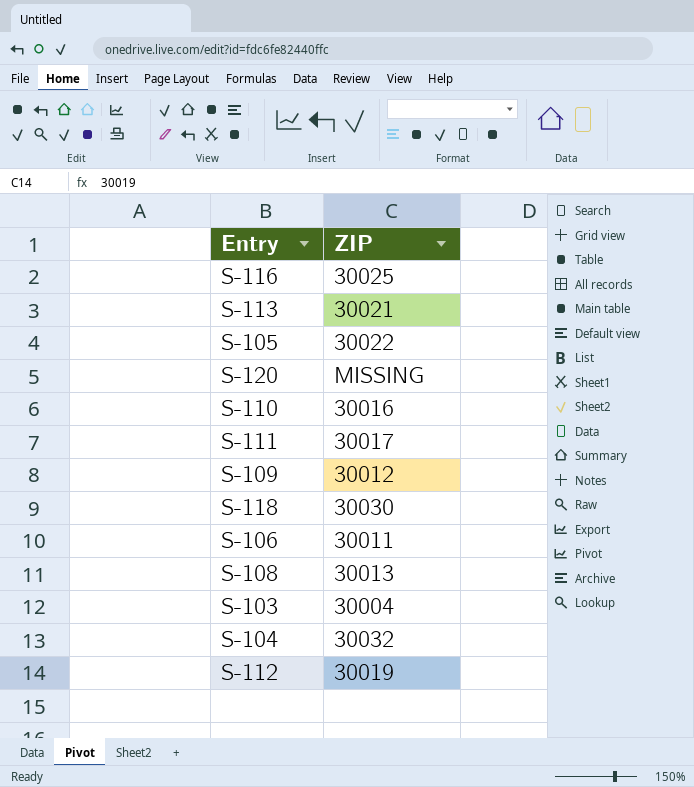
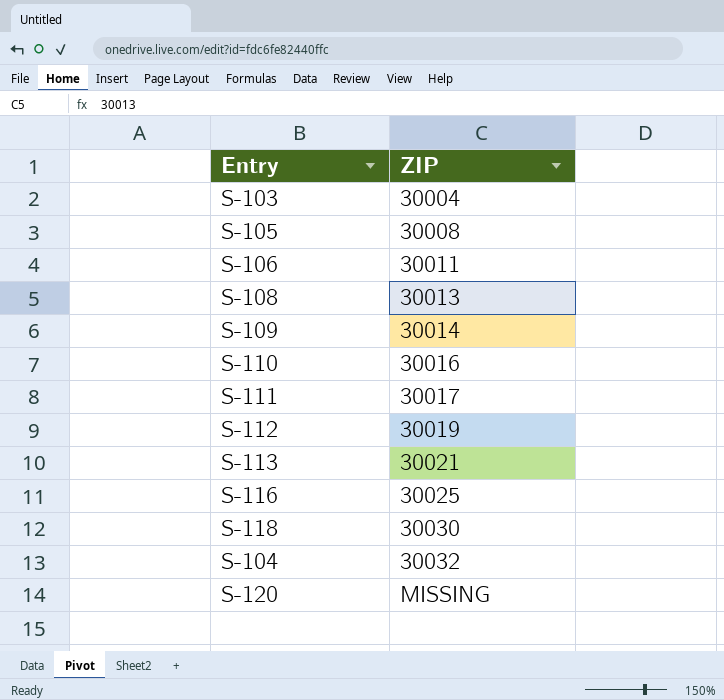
row order: none -> ZIP ascending
S-105 | ZIP: 30022 -> 30008
S-109 | ZIP: 30012 -> 30014

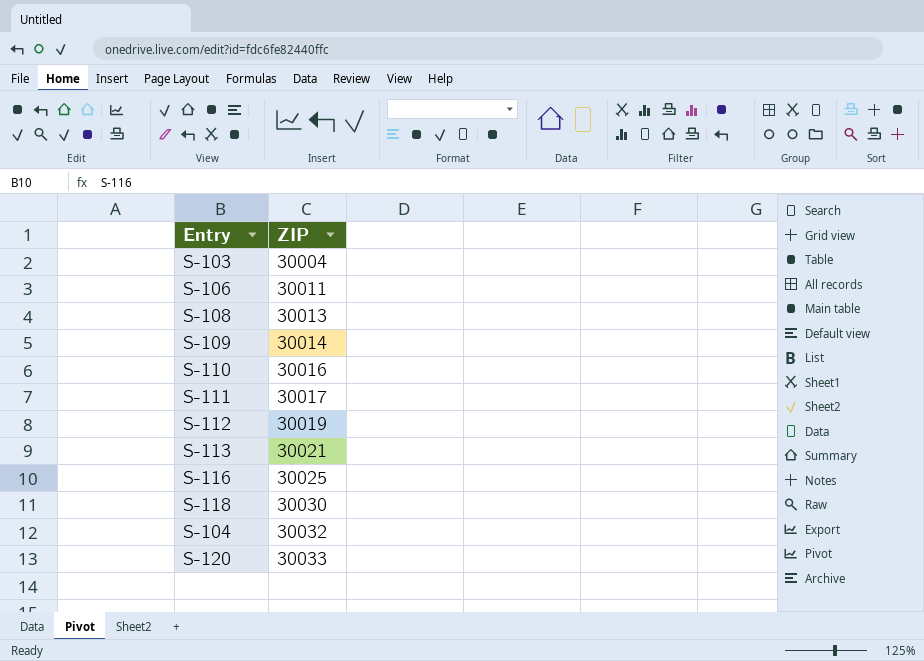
row S-105: 30008 -> none
S-120 | ZIP: MISSING -> 30033

